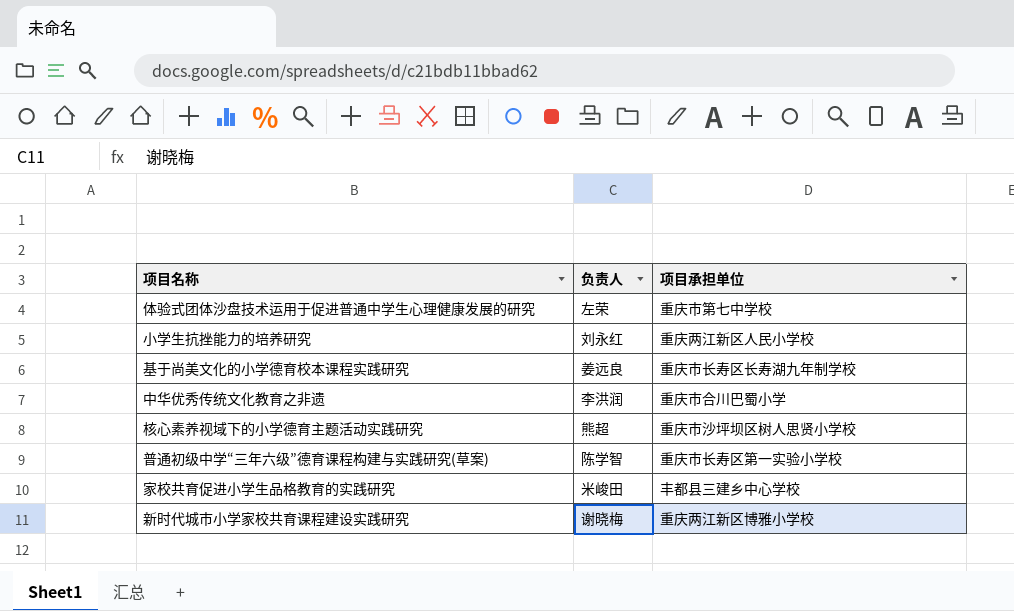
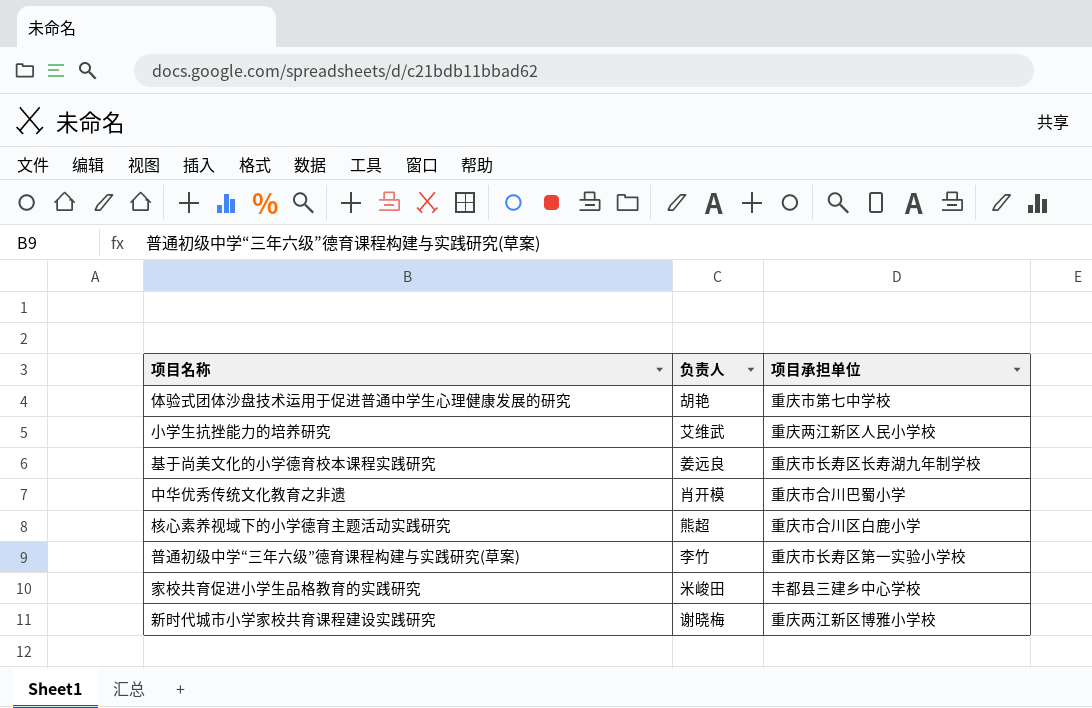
体验式团体沙盘技术运用于促进普通中学生心理健康发展的研究 | 负责人: 左荣 -> 胡艳
小学生抗挫能力的培养研究 | 负责人: 刘永红 -> 艾维武
中华优秀传统文化教育之非遗 | 负责人: 李洪润 -> 肖开模
核心素养视域下的小学德育主题活动实践研究 | 项目承担单位: 重庆市沙坪坝区树人思贤小学校 -> 重庆市合川区白鹿小学
普通初级中学“三年六级”德育课程构建与实践研究(草案) | 负责人: 陈学智 -> 李竹

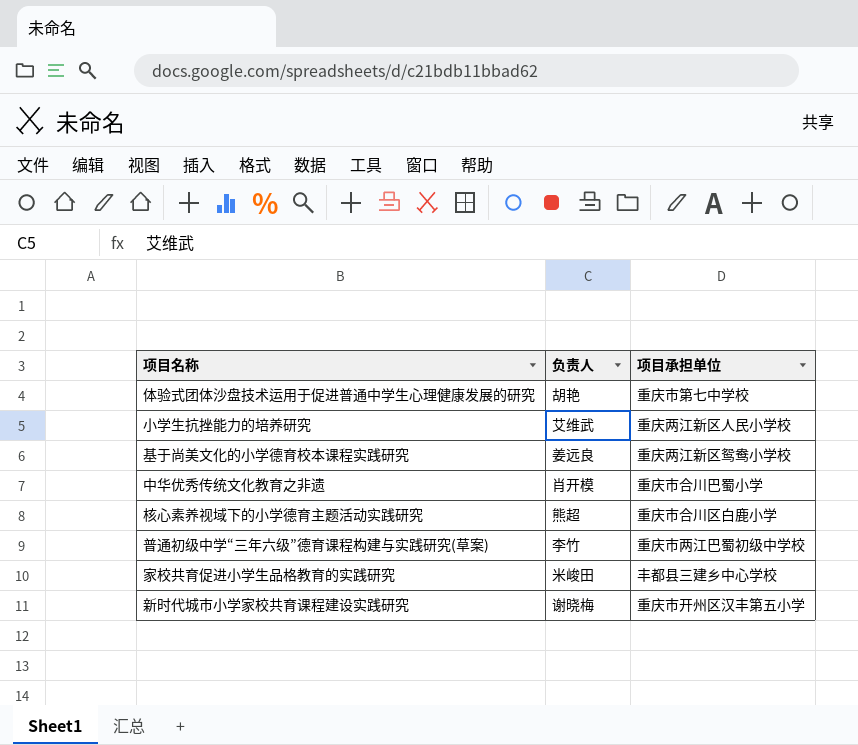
基于尚美文化的小学德育校本课程实践研究 | 项目承担单位: 重庆市长寿区长寿湖九年制学校 -> 重庆两江新区鸳鸯小学校
普通初级中学“三年六级”德育课程构建与实践研究(草案) | 项目承担单位: 重庆市长寿区第一实验小学校 -> 重庆市两江巴蜀初级中学校
新时代城市小学家校共育课程建设实践研究 | 项目承担单位: 重庆两江新区博雅小学校 -> 重庆市开州区汉丰第五小学

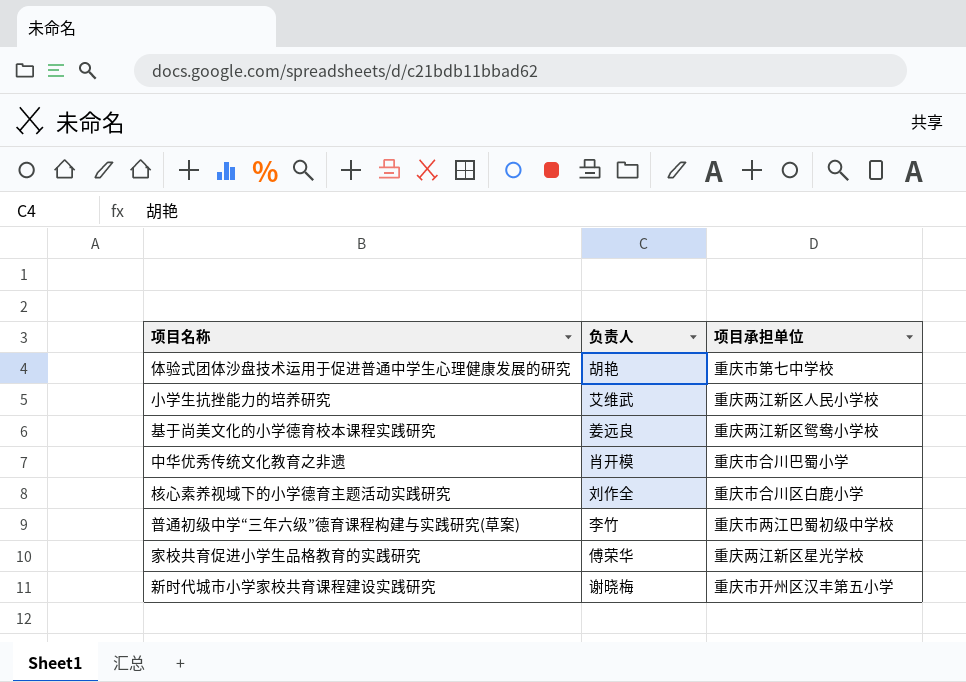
核心素养视域下的小学德育主题活动实践研究 | 负责人: 熊超 -> 刘作全
家校共育促进小学生品格教育的实践研究 | 负责人: 米峻田 -> 傅荣华
家校共育促进小学生品格教育的实践研究 | 项目承担单位: 丰都县三建乡中心学校 -> 重庆两江新区星光学校

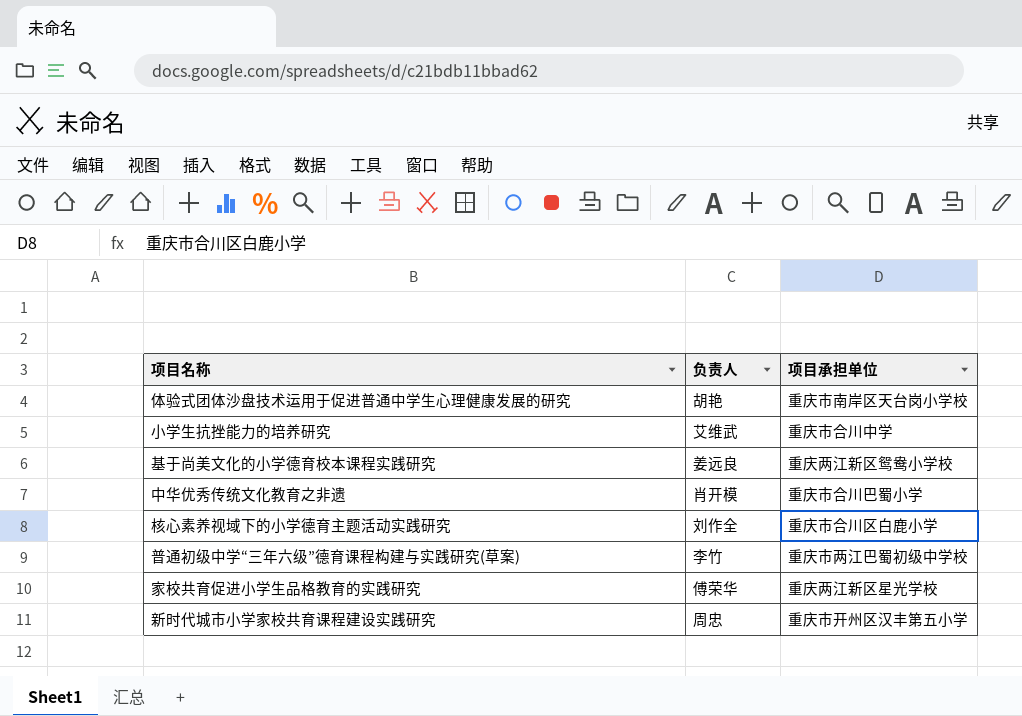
体验式团体沙盘技术运用于促进普通中学生心理健康发展的研究 | 项目承担单位: 重庆市第七中学校 -> 重庆市南岸区天台岗小学校
小学生抗挫能力的培养研究 | 项目承担单位: 重庆两江新区人民小学校 -> 重庆市合川中学
新时代城市小学家校共育课程建设实践研究 | 负责人: 谢晓梅 -> 周忠

